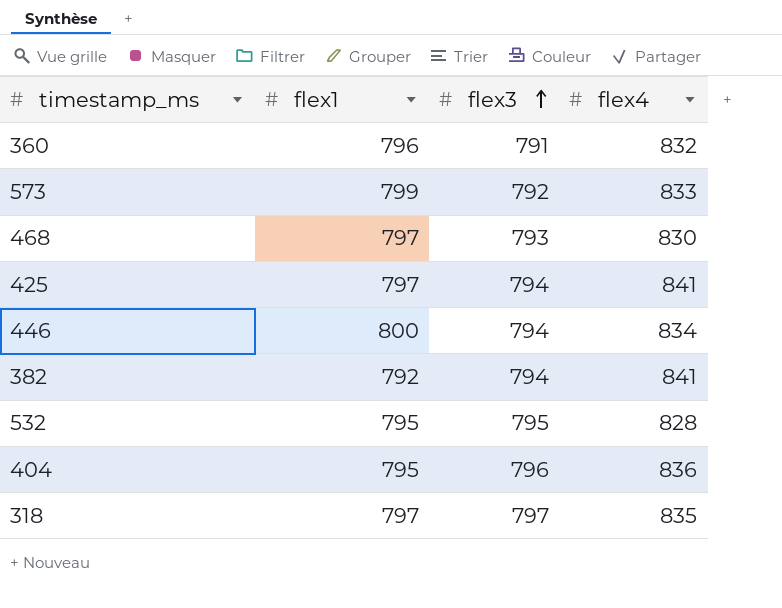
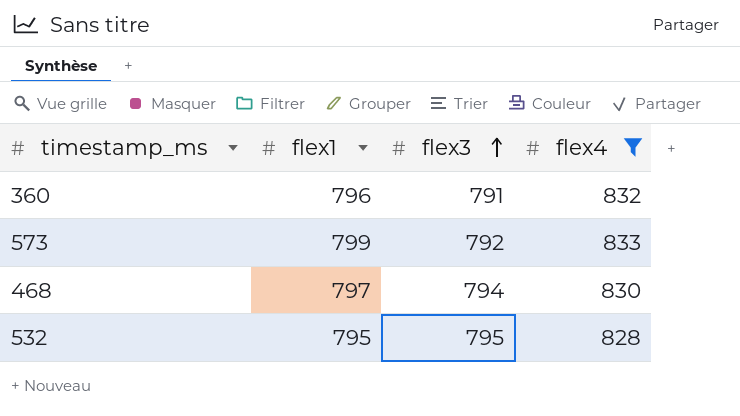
filter: none -> flex4 <= 833
468 | flex3: 793 -> 794

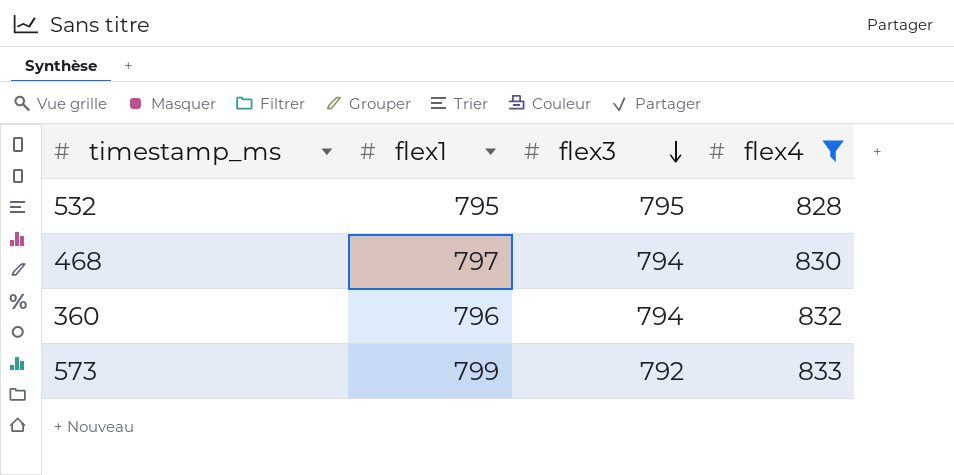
row order: flex3 ascending -> flex3 descending
360 | flex3: 791 -> 794

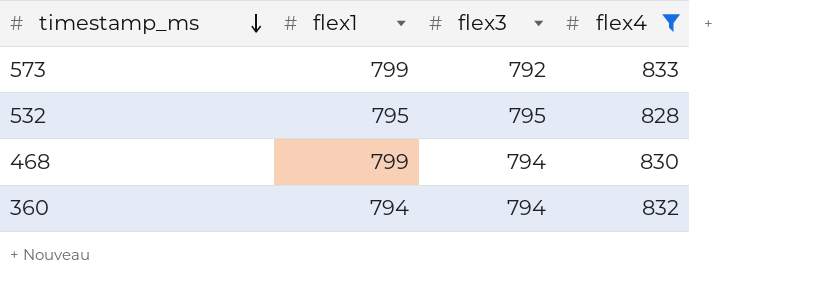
row order: flex3 descending -> timestamp_ms descending
468 | flex1: 797 -> 799
360 | flex1: 796 -> 794

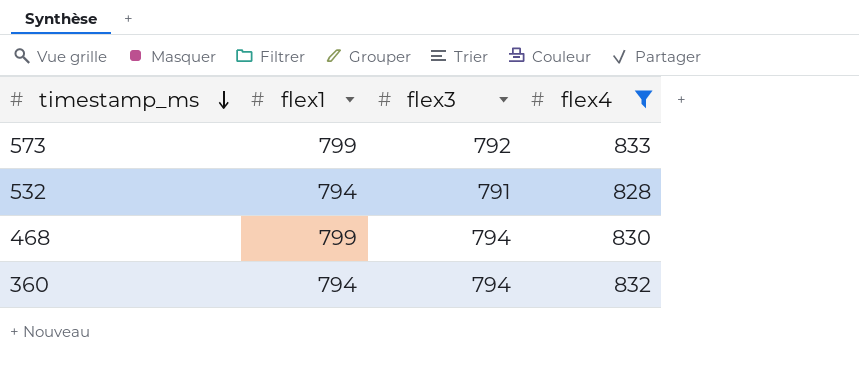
532 | flex1: 795 -> 794
532 | flex3: 795 -> 791

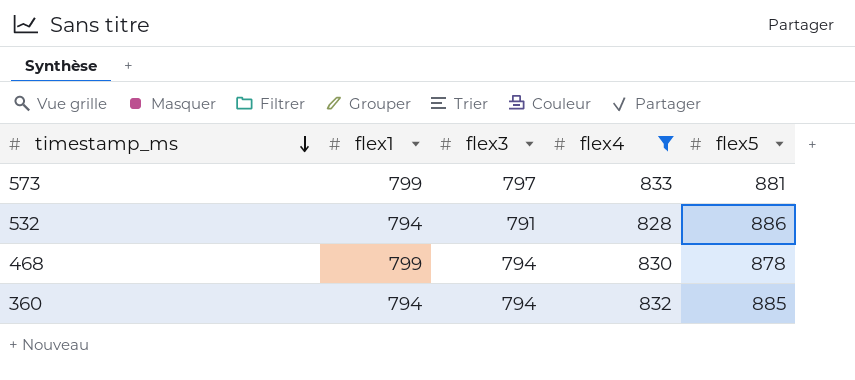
column flex5 | position: none -> 5
573 | flex3: 792 -> 797

